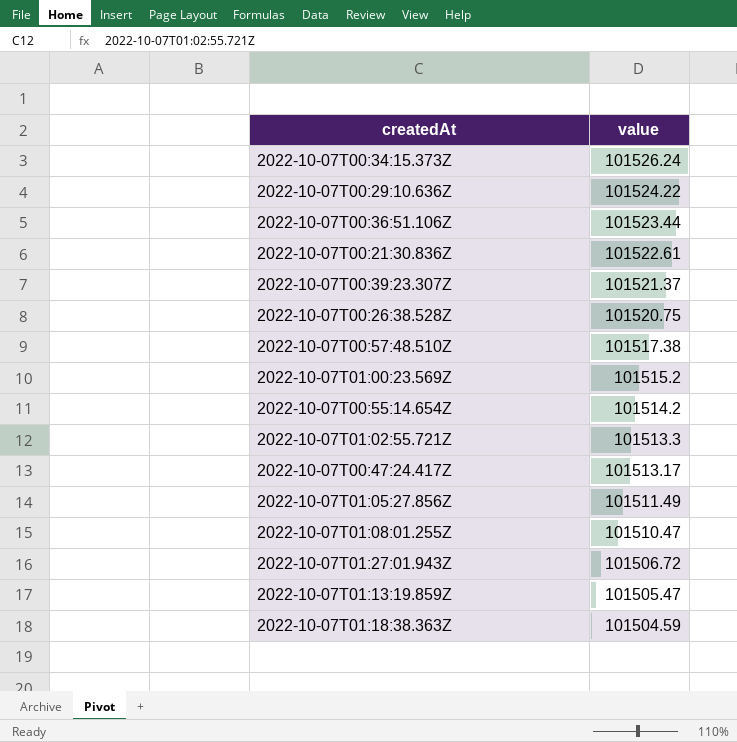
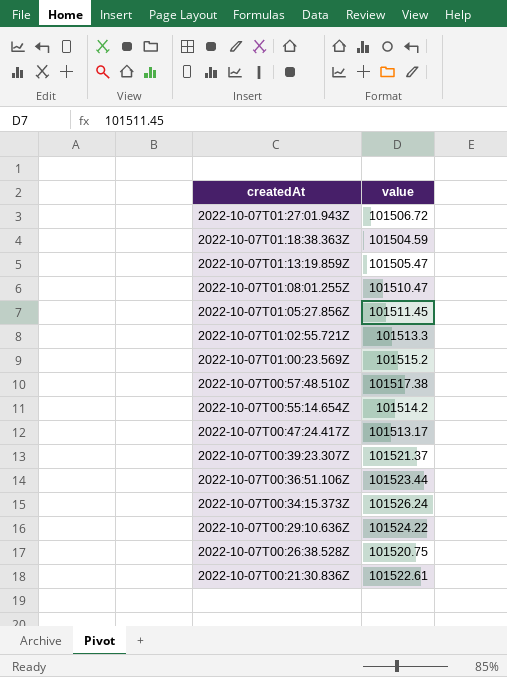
row order: value descending -> createdAt descending
2022-10-07T01:05:27.856Z | value: 101511.49 -> 101511.45

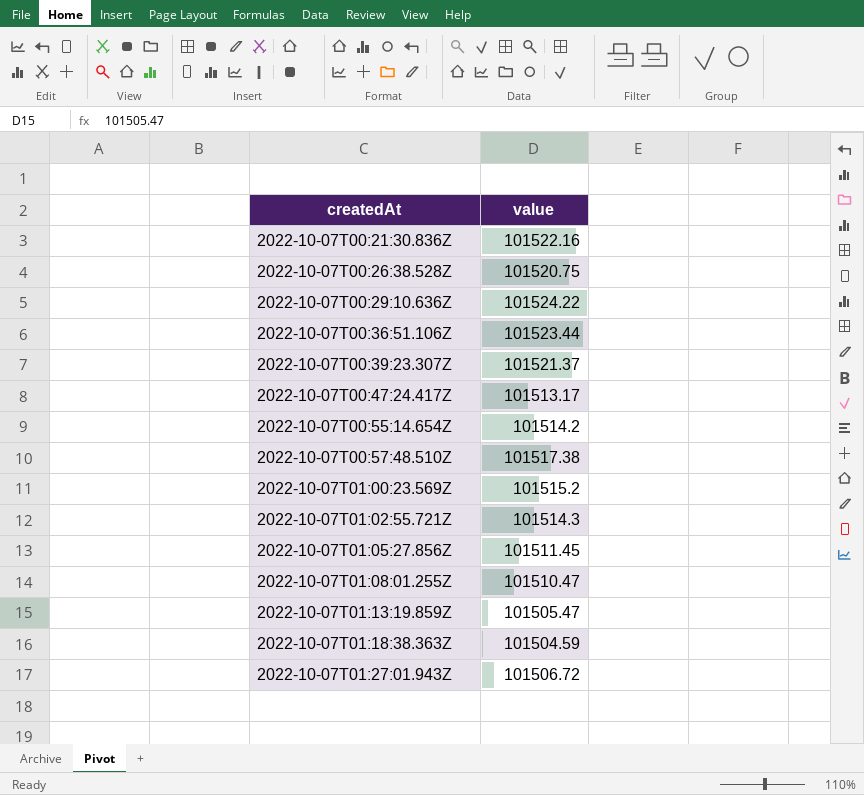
row order: createdAt descending -> createdAt ascending
row 2022-10-07T00:34:15.373Z: 101526.24 -> none
2022-10-07T00:21:30.836Z | value: 101522.61 -> 101522.16
2022-10-07T01:02:55.721Z | value: 101513.3 -> 101514.3

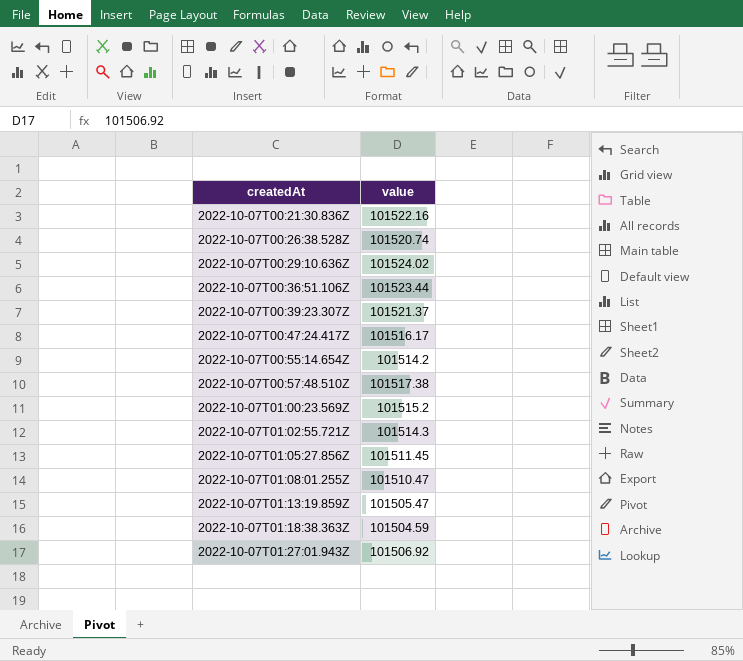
2022-10-07T00:26:38.528Z | value: 101520.75 -> 101520.74
2022-10-07T00:29:10.636Z | value: 101524.22 -> 101524.02
2022-10-07T00:47:24.417Z | value: 101513.17 -> 101516.17
2022-10-07T01:27:01.943Z | value: 101506.72 -> 101506.92

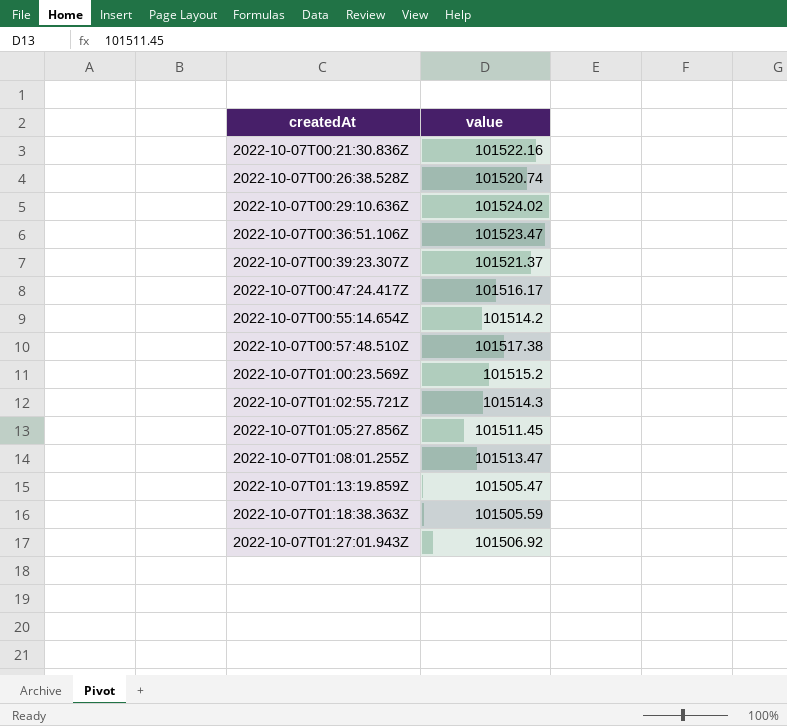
2022-10-07T00:36:51.106Z | value: 101523.44 -> 101523.47
2022-10-07T01:08:01.255Z | value: 101510.47 -> 101513.47
2022-10-07T01:18:38.363Z | value: 101504.59 -> 101505.59

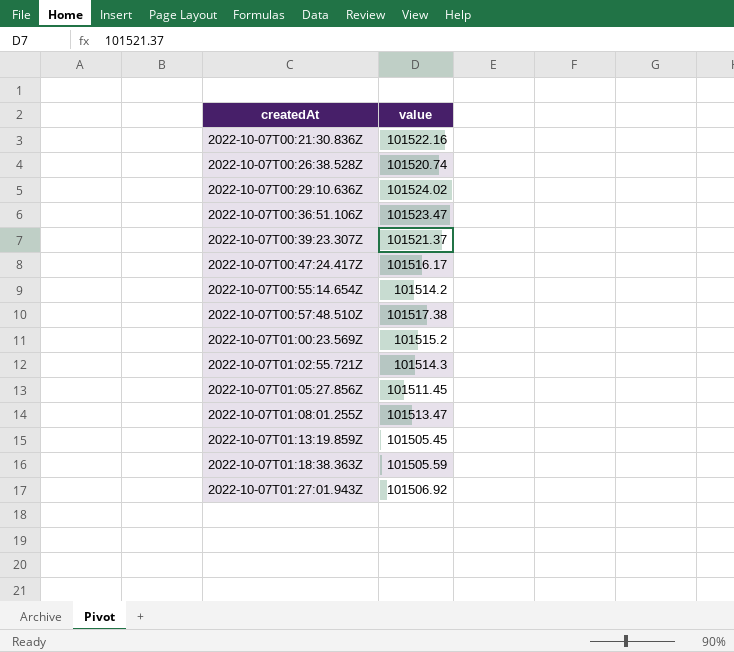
2022-10-07T01:13:19.859Z | value: 101505.47 -> 101505.45

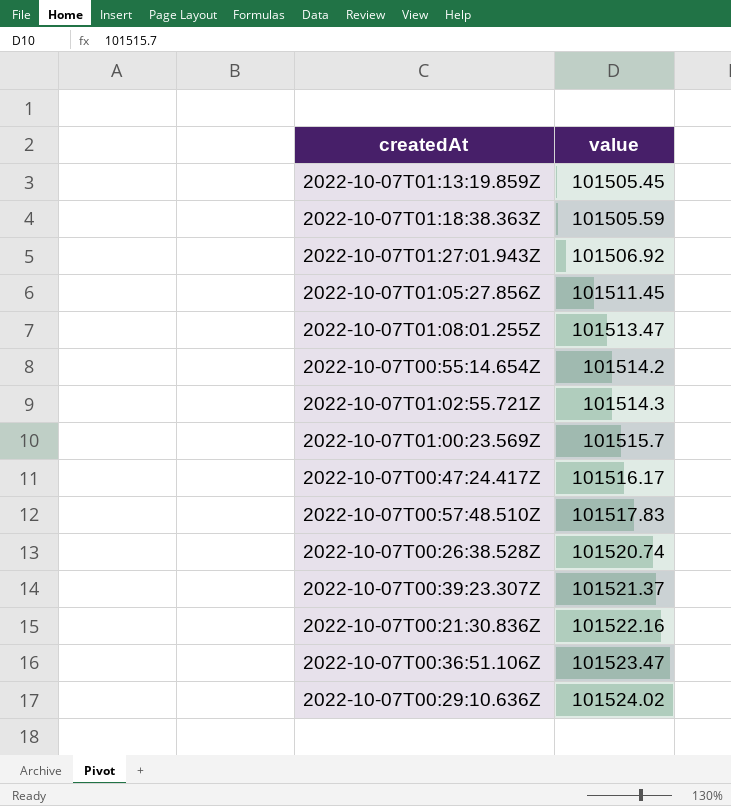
row order: createdAt ascending -> value ascending
2022-10-07T01:00:23.569Z | value: 101515.2 -> 101515.7
2022-10-07T00:57:48.510Z | value: 101517.38 -> 101517.83

